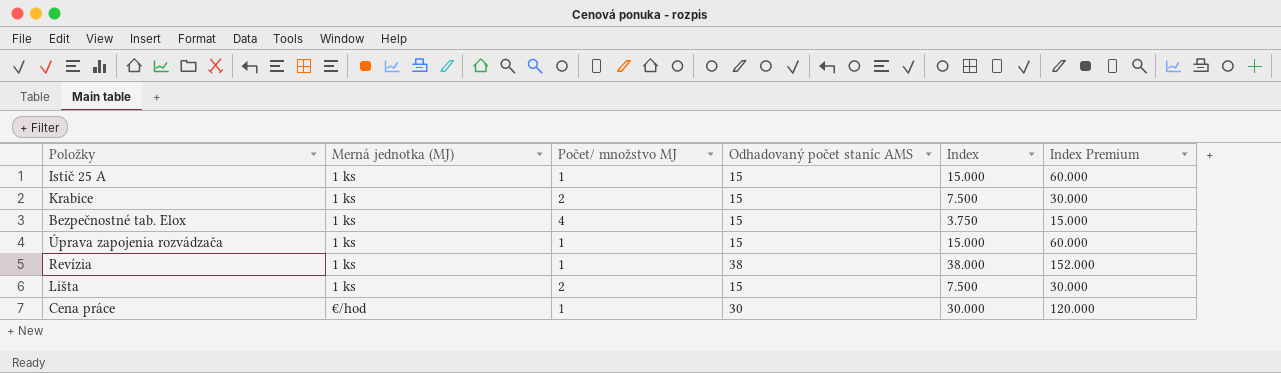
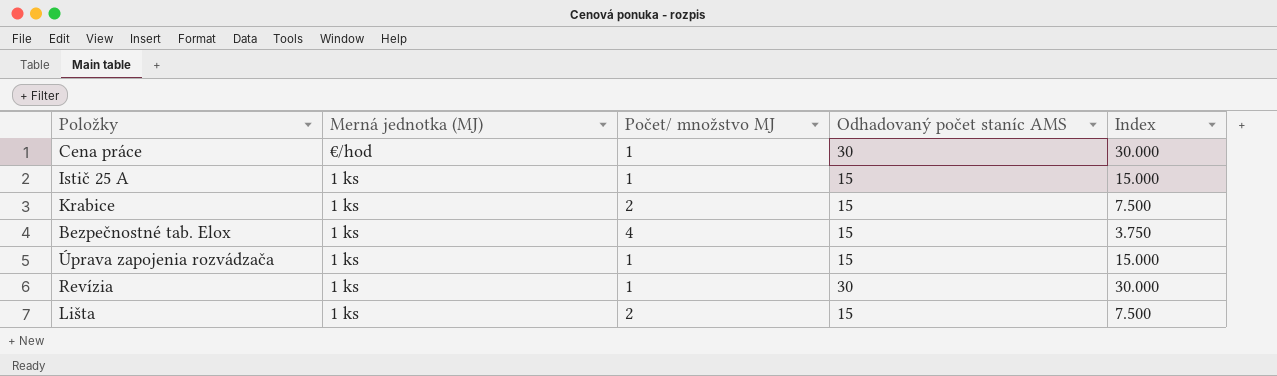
row order: Merná jednotka (MJ) ascending -> Merná jednotka (MJ) descending
column Index Premium | formula: [Index] * 4 -> none
Revízia | Odhadovaný počet staníc AMS: 38 -> 30
Revízia | Index: 38.000 -> 30.000

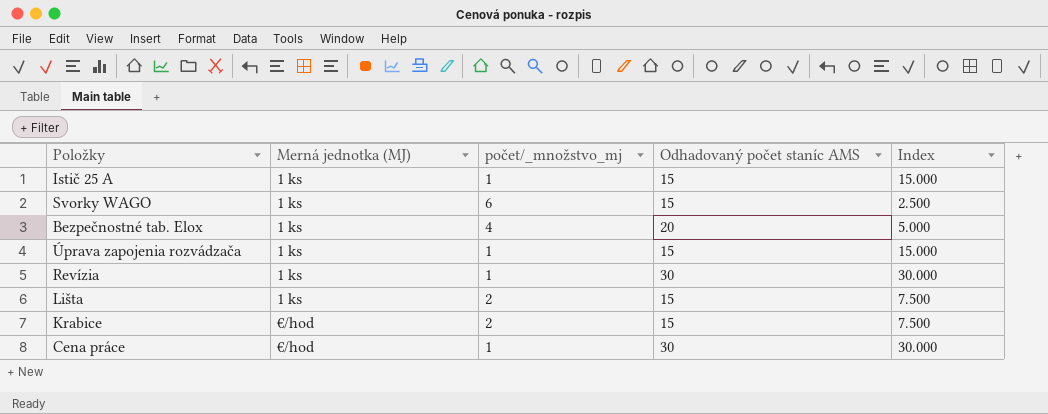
row order: Merná jednotka (MJ) descending -> Merná jednotka (MJ) ascending
column name: Počet/ množstvo MJ -> počet/_množstvo_mj
row Svorky WAGO: none -> 1 ks | 6 | 15 | 2.500
Bezpečnostné tab. Elox | Odhadovaný počet staníc AMS: 15 -> 20
Bezpečnostné tab. Elox | Index: 3.750 -> 5.000
Krabice | Merná jednotka (MJ): 1 ks -> €/hod

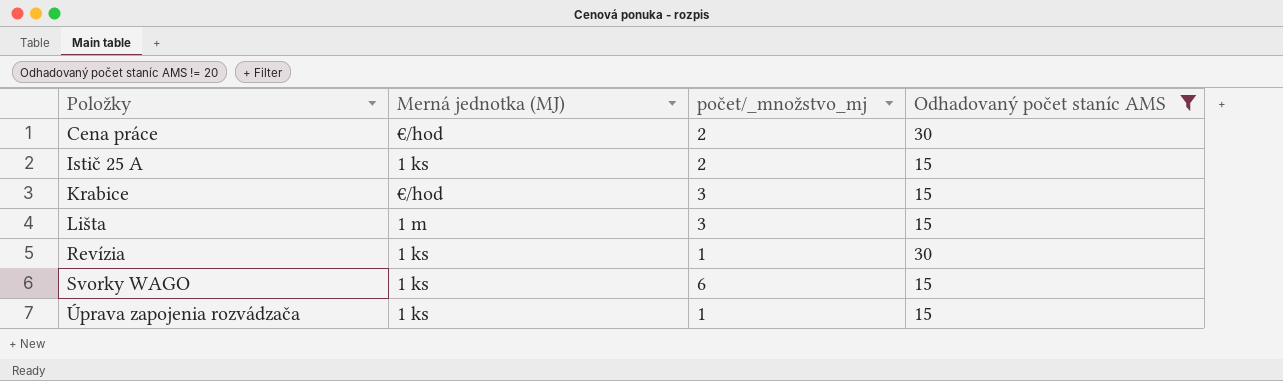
filter: none -> Odhadovaný počet staníc AMS != 20
row order: Merná jednotka (MJ) ascending -> Položky ascending
column Index | formula: [Odhadovaný počet staníc AMS] / [počet/_množstvo_mj] -> none
Cena práce | počet/_množstvo_mj: 1 -> 2
Istič 25 A | počet/_množstvo_mj: 1 -> 2
Krabice | počet/_množstvo_mj: 2 -> 3
Lišta | Merná jednotka (MJ): 1 ks -> 1 m
Lišta | počet/_množstvo_mj: 2 -> 3

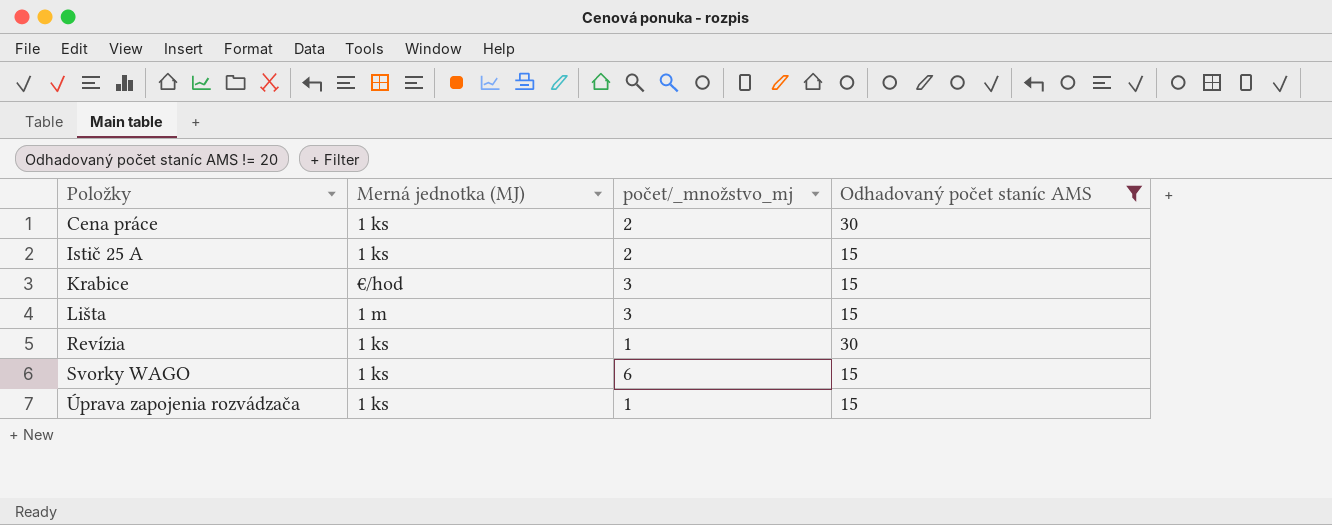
Cena práce | Merná jednotka (MJ): €/hod -> 1 ks

